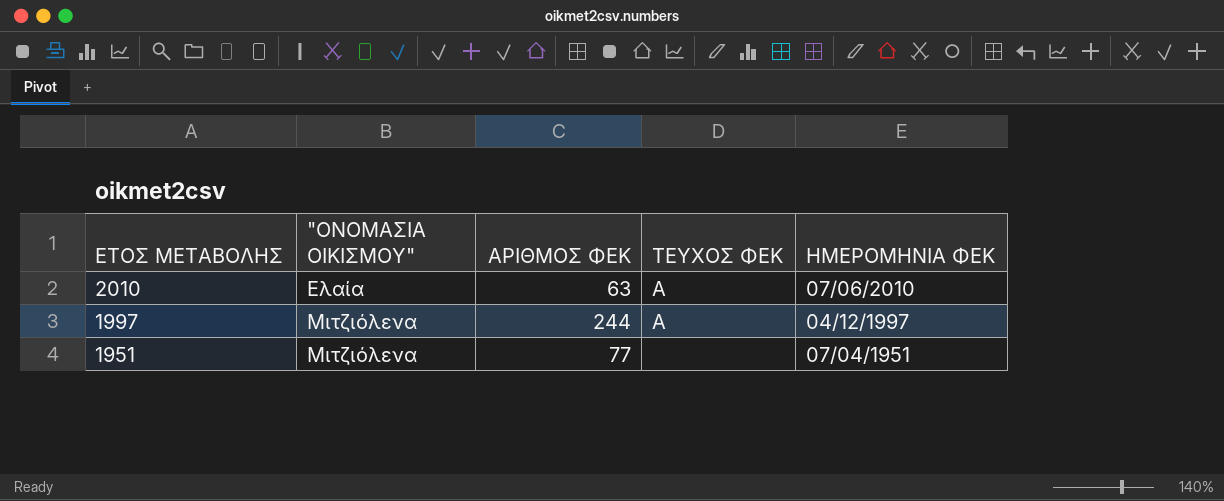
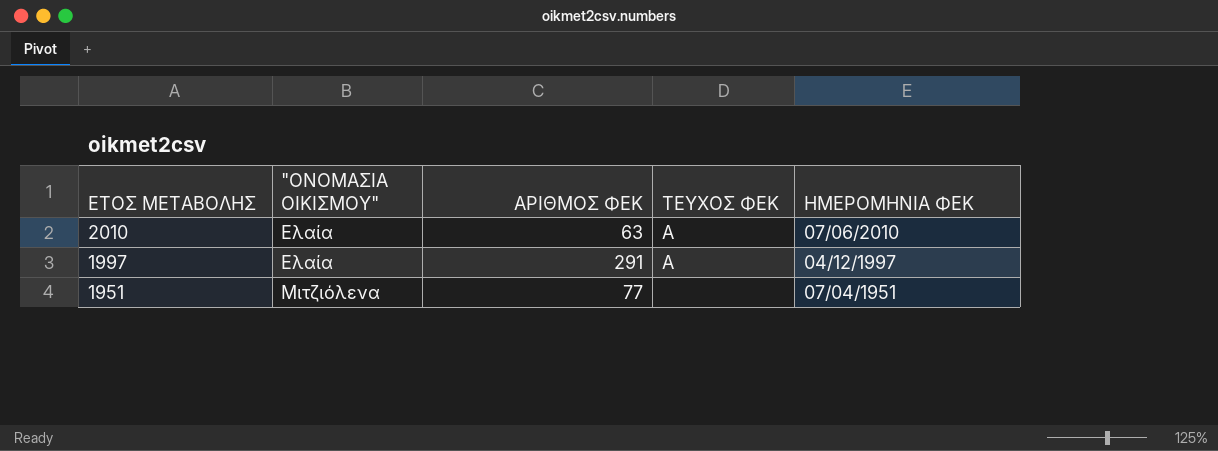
1997 | "ΟΝΟΜΑΣΙΑ ΟΙΚΙΣΜΟΥ": Μιτζιόλενα -> Ελαία
1997 | ΑΡΙΘΜΟΣ ΦΕΚ: 244 -> 291

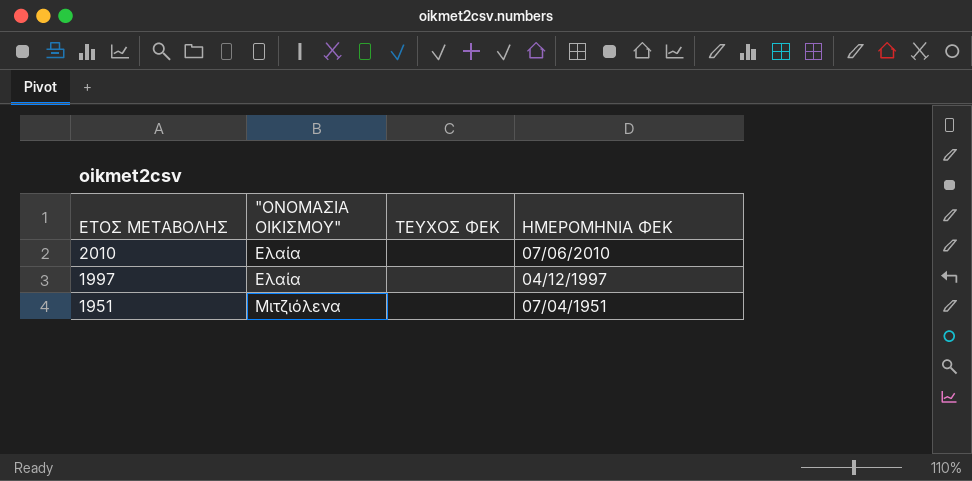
column ΑΡΙΘΜΟΣ ΦΕΚ | position: 3 -> none
2010 | ΤΕΥΧΟΣ ΦΕΚ: Α -> none
1997 | ΤΕΥΧΟΣ ΦΕΚ: Α -> none

